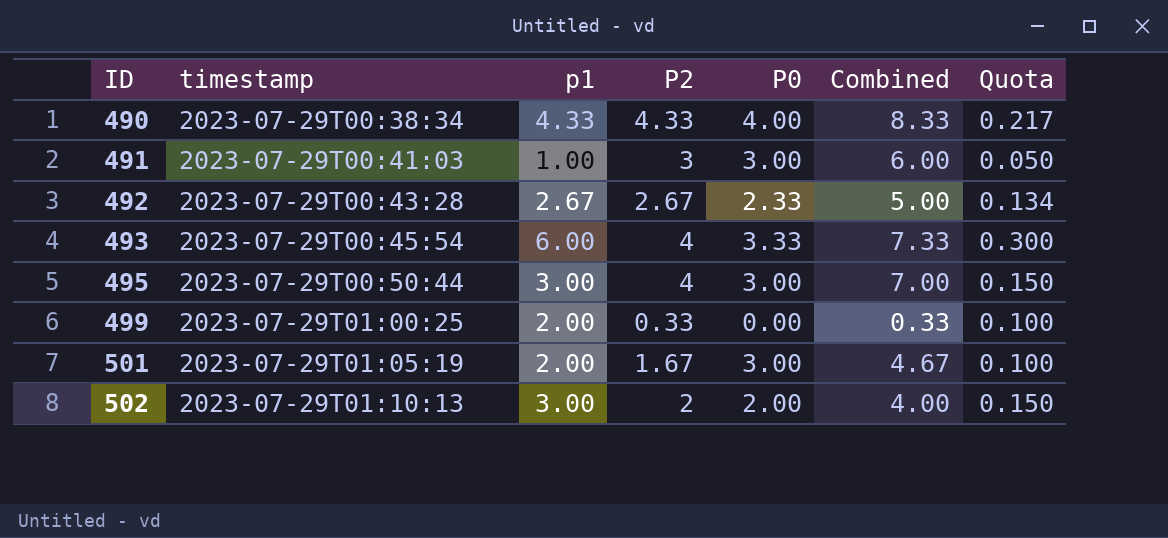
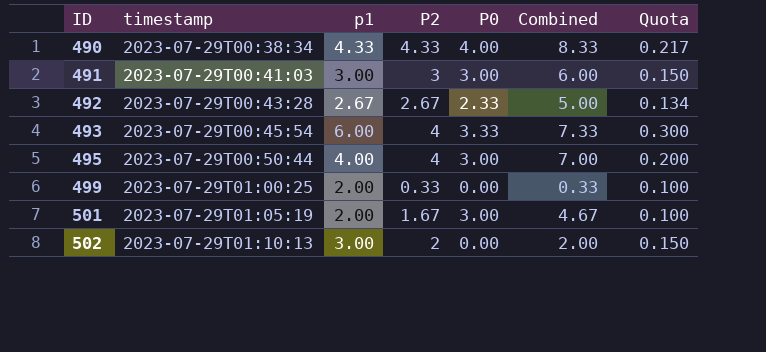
491 | p1: 1.00 -> 3.00
491 | Quota: 0.050 -> 0.150
495 | p1: 3.00 -> 4.00
495 | Quota: 0.150 -> 0.200
502 | P0: 2.00 -> 0.00
502 | Combined: 4.00 -> 2.00

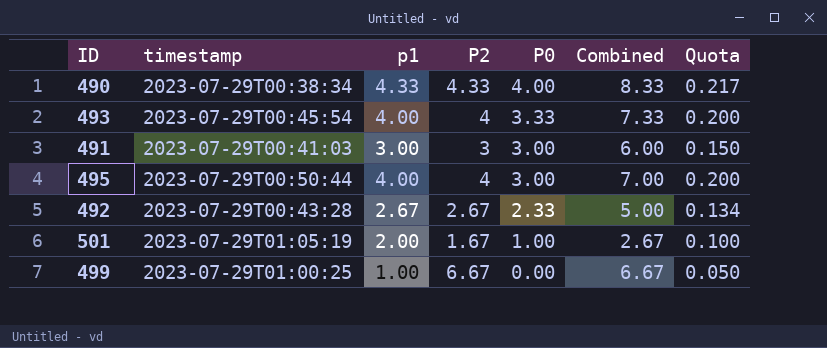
row order: ID ascending -> P0 descending
row 502: 2023-07-29T01:10:13 | 3.00 | 2 | 0.00 | 2.00 | 0.150 -> none
493 | p1: 6.00 -> 4.00
493 | Quota: 0.300 -> 0.200
501 | P0: 3.00 -> 1.00
501 | Combined: 4.67 -> 2.67
499 | p1: 2.00 -> 1.00
499 | P2: 0.33 -> 6.67
499 | Combined: 0.33 -> 6.67
499 | Quota: 0.100 -> 0.050

